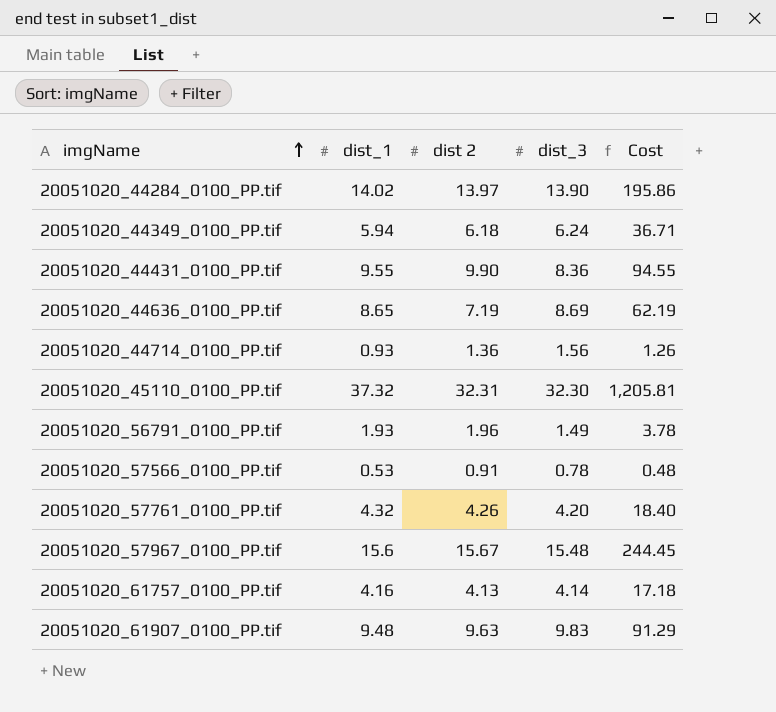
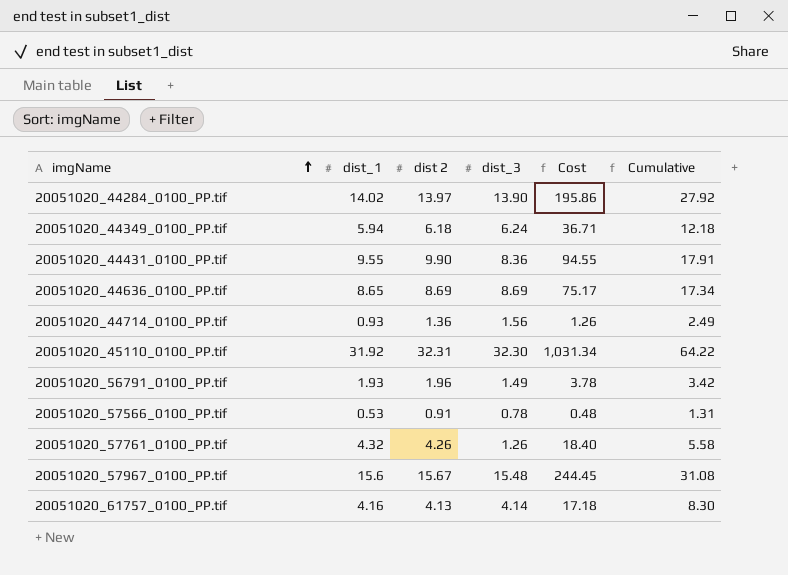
column Cumulative | formula: none -> [dist_1] + [dist_3]
row 20051020_61907_0100_PP.tif: 9.48 | 9.63 | 9.83 | 91.29 -> none
20051020_44636_0100_PP.tif | dist 2: 7.19 -> 8.69
20051020_44636_0100_PP.tif | Cost: 62.19 -> 75.17
20051020_45110_0100_PP.tif | dist_1: 37.32 -> 31.92
20051020_45110_0100_PP.tif | Cost: 1,205.81 -> 1,031.34
20051020_57761_0100_PP.tif | dist_3: 4.20 -> 1.26

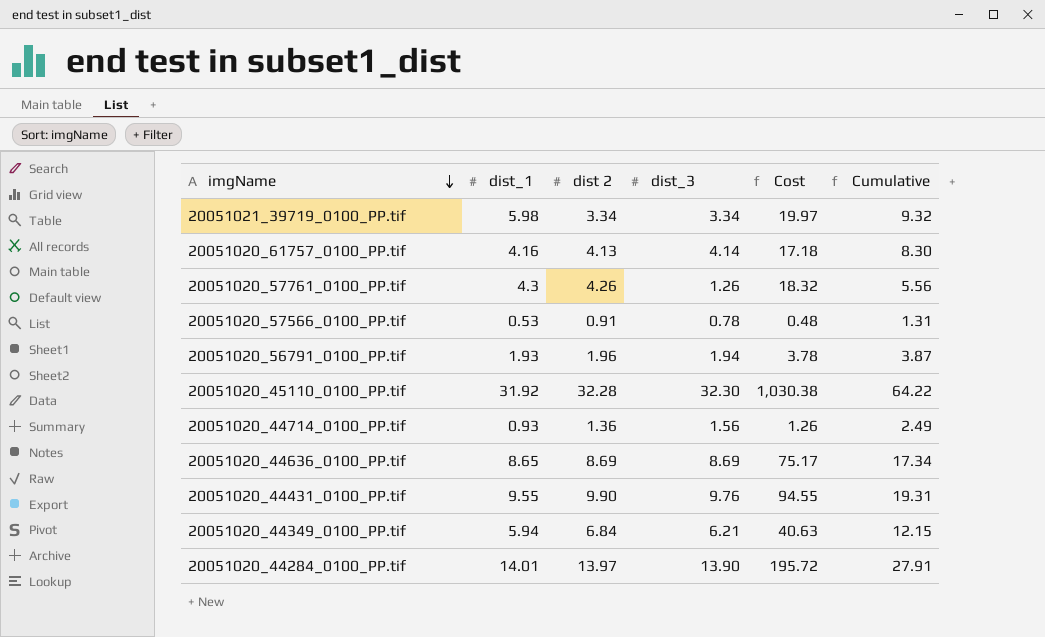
row order: imgName ascending -> imgName descending
row 20051020_57967_0100_PP.tif: 15.6 | 15.67 | 15.48 | 244.45 | 31.08 -> none
row 20051021_39719_0100_PP.tif: none -> 5.98 | 3.34 | 3.34 | 19.97 | 9.32
20051020_57761_0100_PP.tif | dist_1: 4.32 -> 4.3
20051020_57761_0100_PP.tif | Cost: 18.40 -> 18.32
20051020_57761_0100_PP.tif | Cumulative: 5.58 -> 5.56
20051020_56791_0100_PP.tif | dist_3: 1.49 -> 1.94
20051020_56791_0100_PP.tif | Cumulative: 3.42 -> 3.87
20051020_45110_0100_PP.tif | dist 2: 32.31 -> 32.28
20051020_45110_0100_PP.tif | Cost: 1,031.34 -> 1,030.38
20051020_44431_0100_PP.tif | dist_3: 8.36 -> 9.76
20051020_44431_0100_PP.tif | Cumulative: 17.91 -> 19.31
20051020_44349_0100_PP.tif | dist 2: 6.18 -> 6.84
20051020_44349_0100_PP.tif | dist_3: 6.24 -> 6.21
20051020_44349_0100_PP.tif | Cost: 36.71 -> 40.63
20051020_44349_0100_PP.tif | Cumulative: 12.18 -> 12.15
20051020_44284_0100_PP.tif | dist_1: 14.02 -> 14.01
20051020_44284_0100_PP.tif | Cost: 195.86 -> 195.72
20051020_44284_0100_PP.tif | Cumulative: 27.92 -> 27.91

